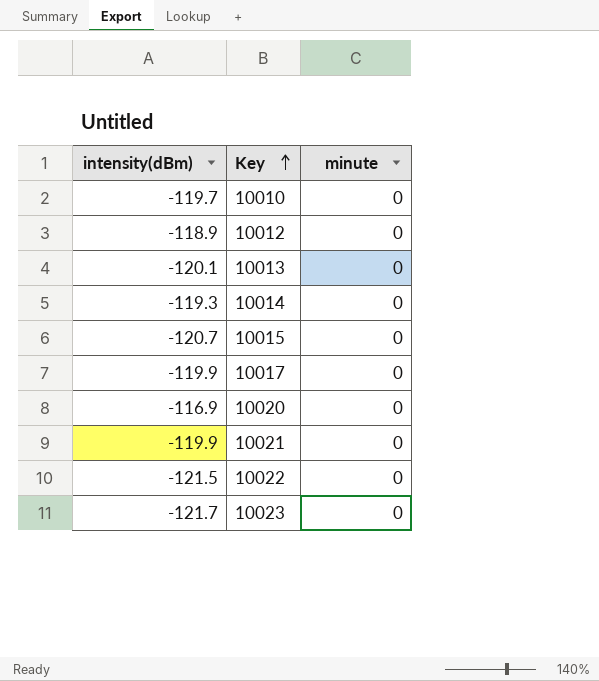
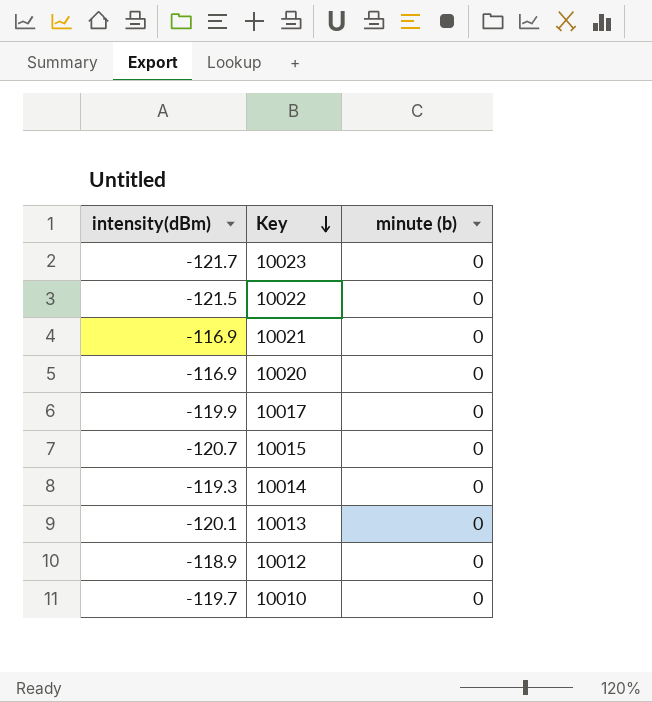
row order: Key ascending -> Key descending
column name: minute -> minute (b)
10021 | intensity(dBm): -119.9 -> -116.9

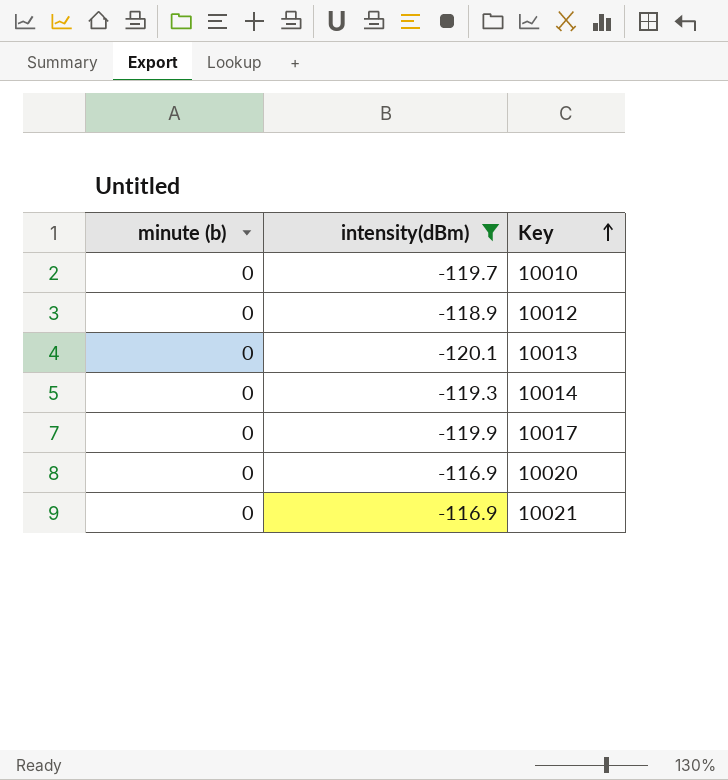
filter: none -> intensity(dBm) >= -120.1
row order: Key descending -> Key ascending
column minute (b) | position: 3 -> 1

